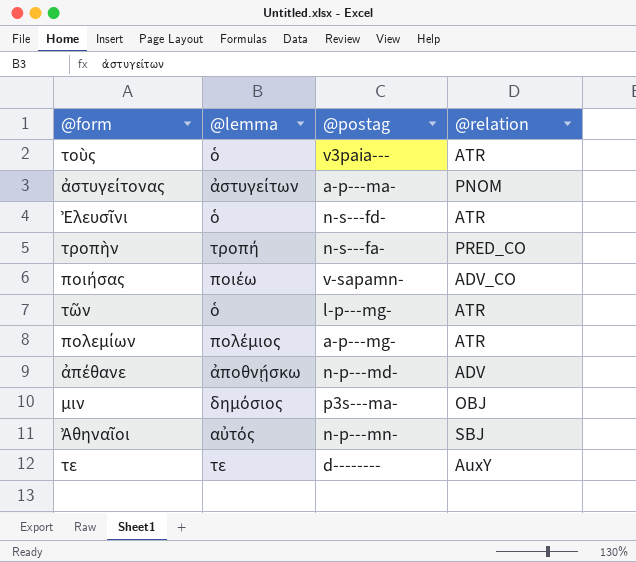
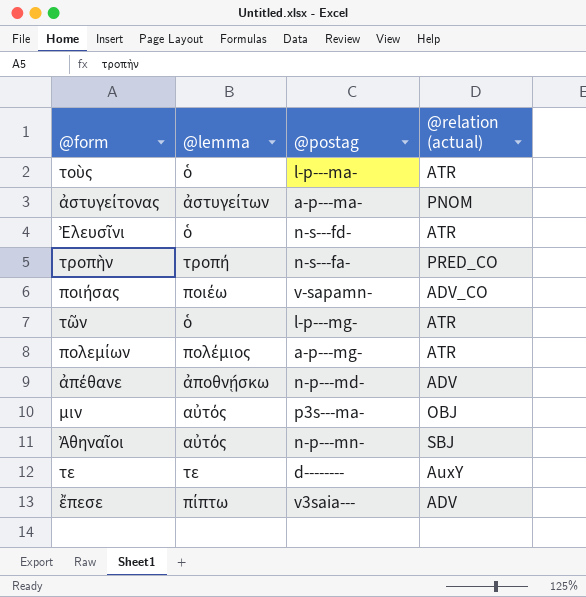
column name: @relation -> @relation (actual)
τοὺς | @postag: v3paia--- -> l-p---ma-
μιν | @lemma: δημόσιος -> αὐτός
row ἔπεσε: none -> πίπτω | v3saia--- | ADV

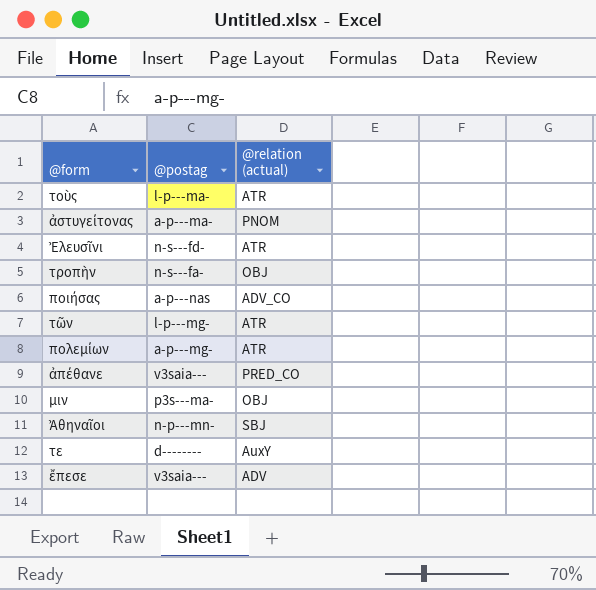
column @lemma | position: 2 -> none
τροπὴν | @relation (actual): PRED_CO -> OBJ
ποιήσας | @postag: v-sapamn- -> a-p---nas
ἀπέθανε | @postag: n-p---md- -> v3saia---
ἀπέθανε | @relation (actual): ADV -> PRED_CO

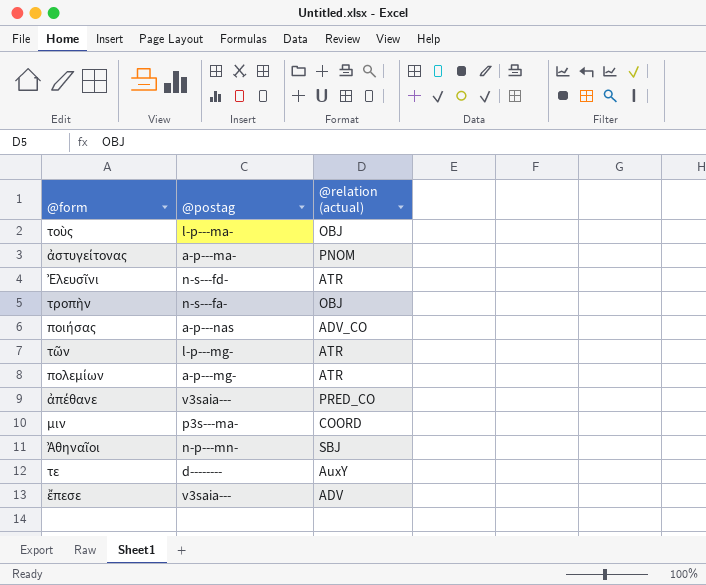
τοὺς | @relation (actual): ATR -> OBJ
μιν | @relation (actual): OBJ -> COORD

